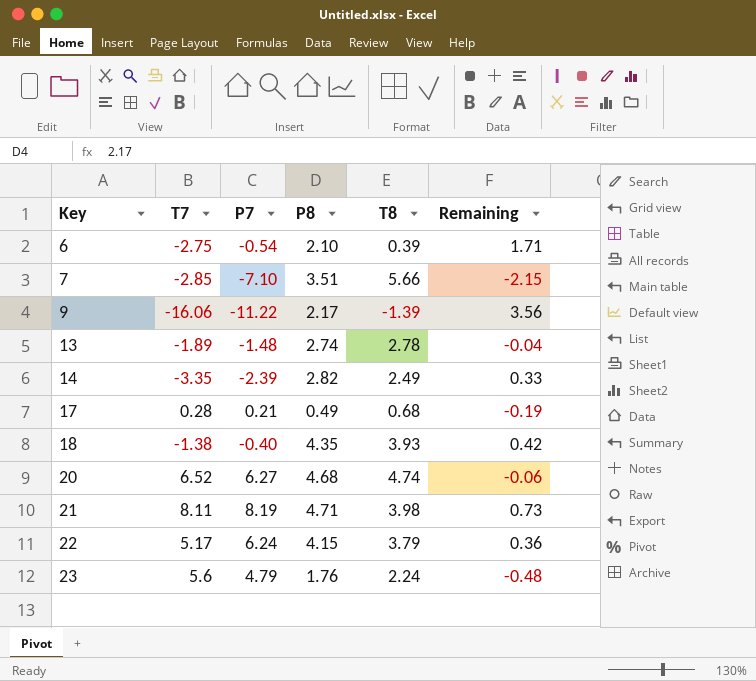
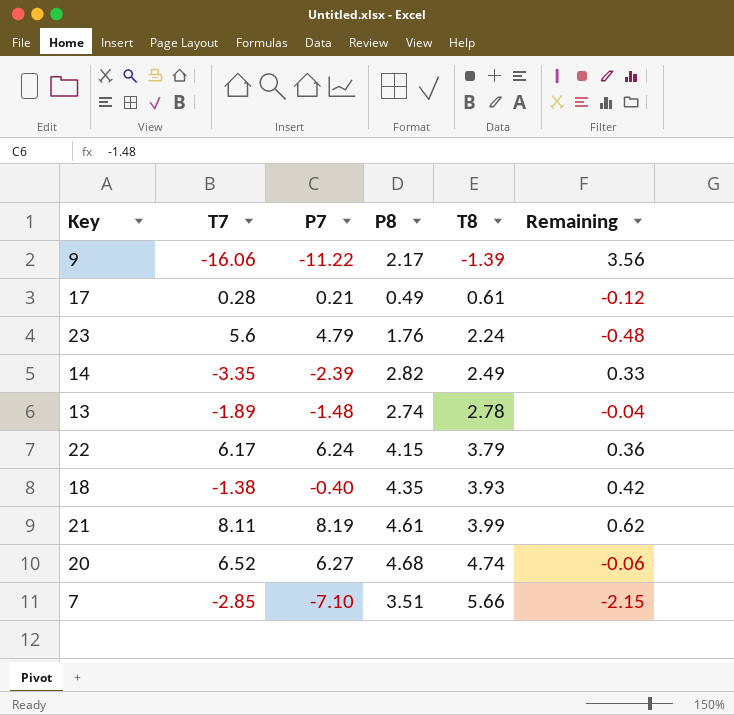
row order: Key ascending -> T8 ascending
row 6: -2.75 | -0.54 | 2.10 | 0.39 | 1.71 -> none
17 | T8: 0.68 -> 0.61
17 | Remaining: -0.19 -> -0.12
22 | T7: 5.17 -> 6.17
21 | P8: 4.71 -> 4.61
21 | T8: 3.98 -> 3.99
21 | Remaining: 0.73 -> 0.62

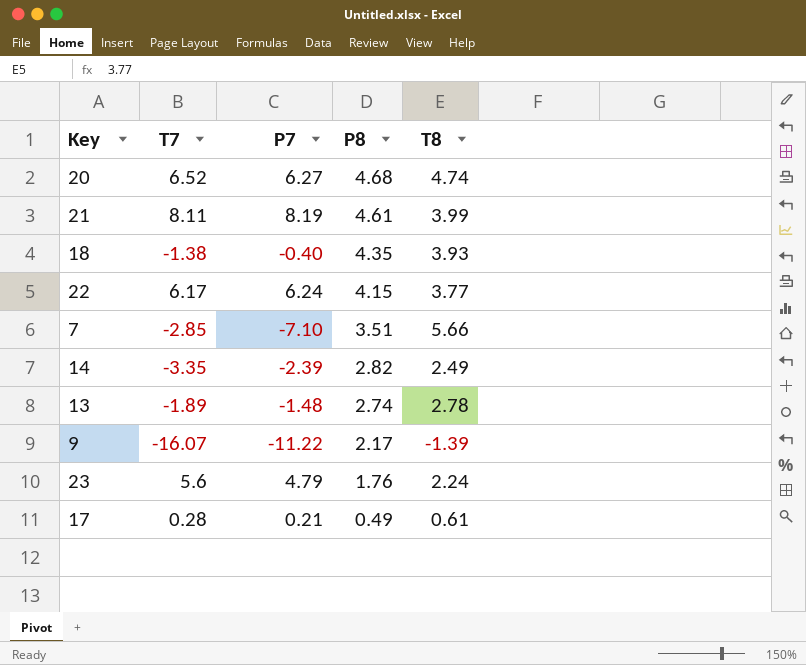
row order: T8 ascending -> P8 descending
column Remaining | formula: [P8] - [T8] -> none
22 | T8: 3.79 -> 3.77
9 | T7: -16.06 -> -16.07

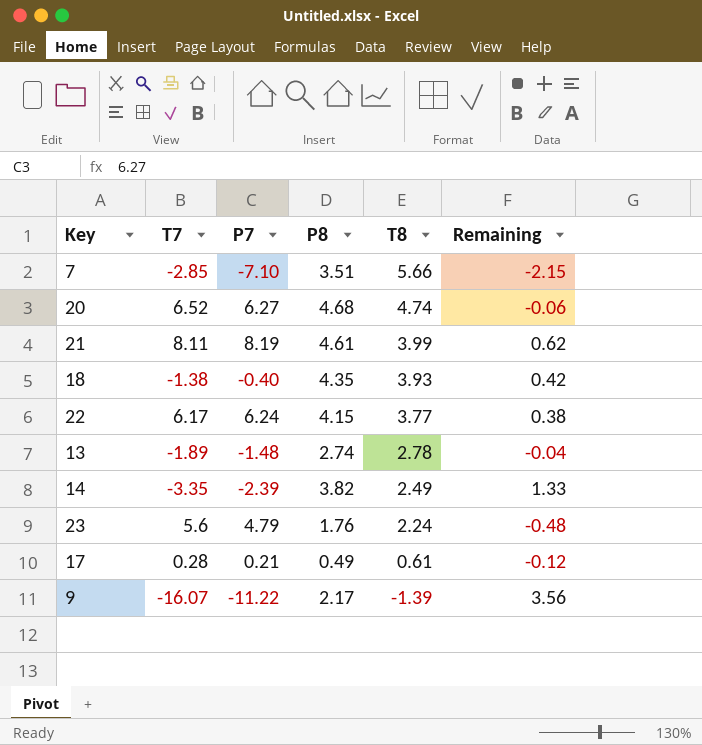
row order: P8 descending -> T8 descending
column Remaining | formula: none -> [P8] - [T8]
14 | P8: 2.82 -> 3.82

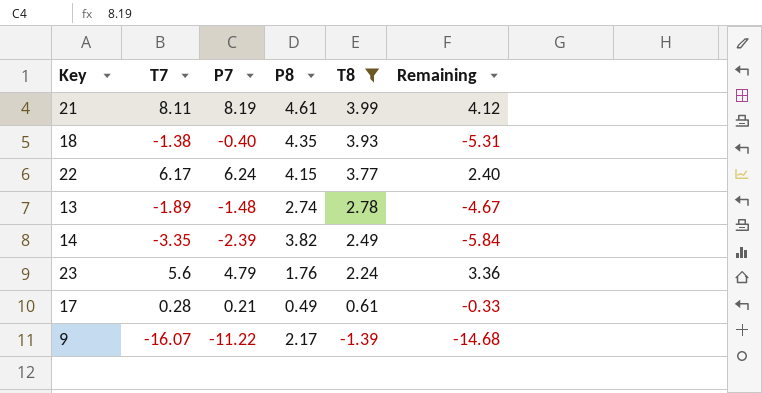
filter: none -> T8 <= 3.99
column Remaining | formula: [P8] - [T8] -> [T7] - [T8]

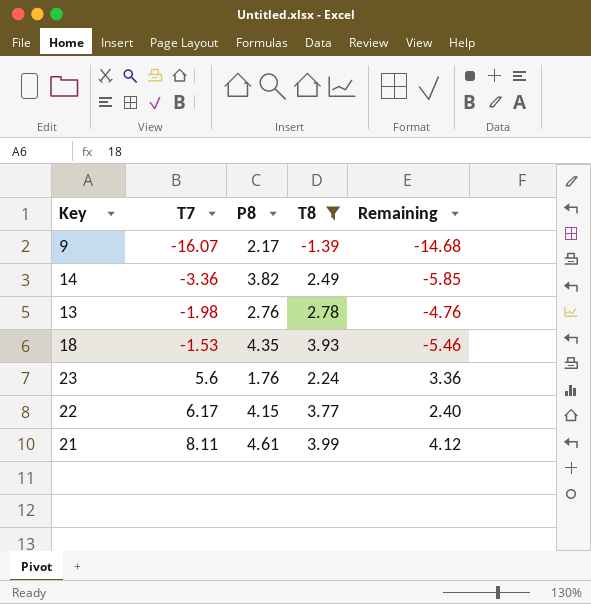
row order: T8 descending -> T7 ascending
column P7 | position: 3 -> none
row 17: 0.28 | 0.21 | 0.49 | 0.61 | -0.33 -> none
14 | T7: -3.35 -> -3.36
14 | Remaining: -5.84 -> -5.85
13 | T7: -1.89 -> -1.98
13 | P8: 2.74 -> 2.76
13 | Remaining: -4.67 -> -4.76
18 | T7: -1.38 -> -1.53
18 | Remaining: -5.31 -> -5.46

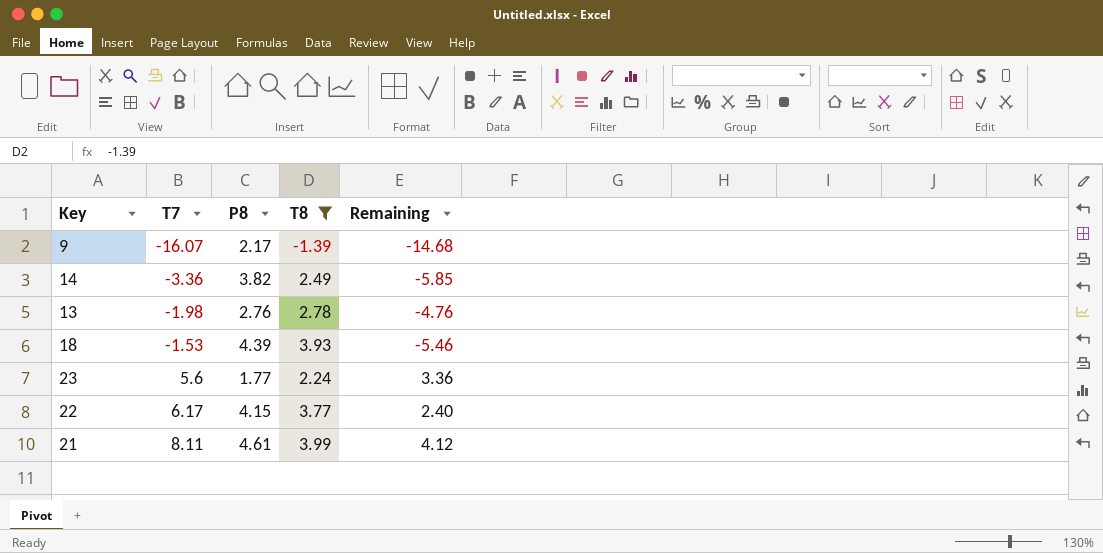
18 | P8: 4.35 -> 4.39
23 | P8: 1.76 -> 1.77

